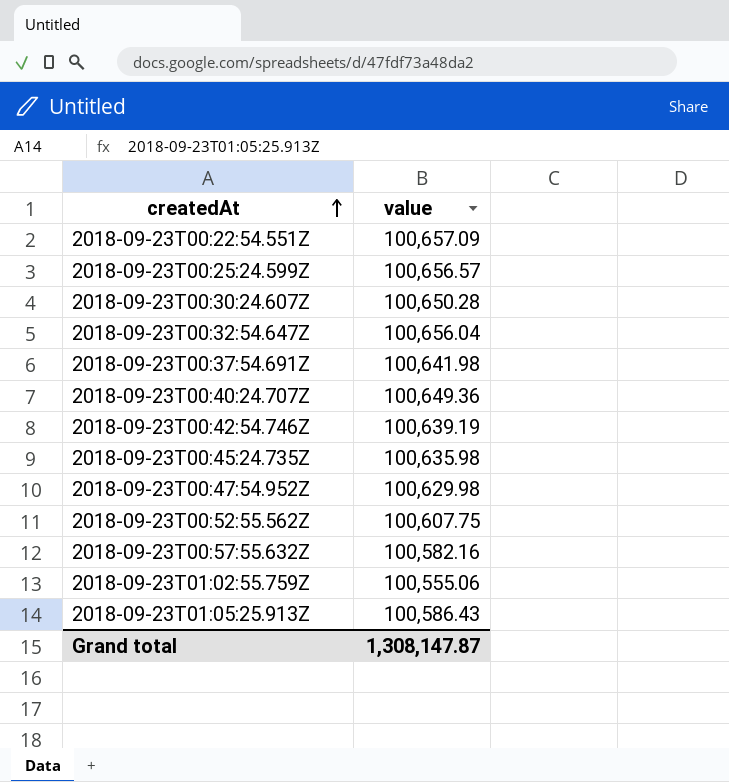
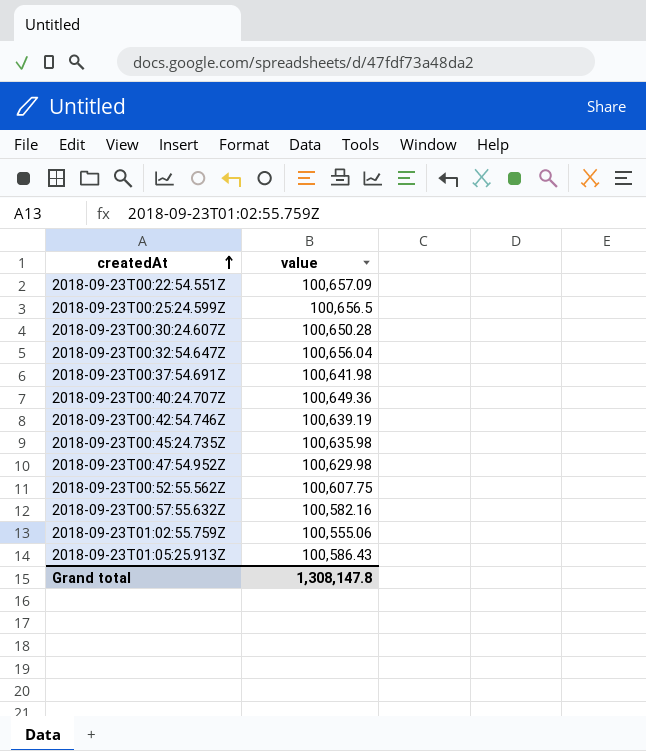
2018-09-23T00:25:24.599Z | value: 100,656.57 -> 100,656.5
Grand total | value: 1,308,147.87 -> 1,308,147.8

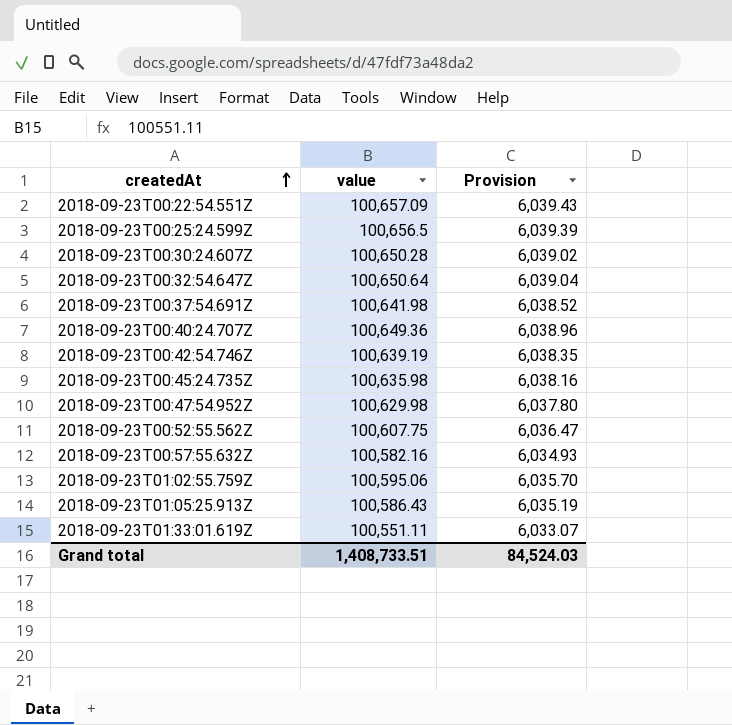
column Provision | formula: none -> [value] * 0.06
2018-09-23T00:32:54.647Z | value: 100,656.04 -> 100,650.64
2018-09-23T01:02:55.759Z | value: 100,555.06 -> 100,595.06
row 2018-09-23T01:33:01.619Z: none -> 100,551.11 | 6,033.07
Grand total | value: 1,308,147.8 -> 1,408,733.51

